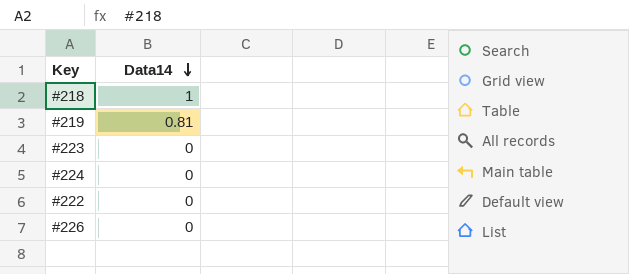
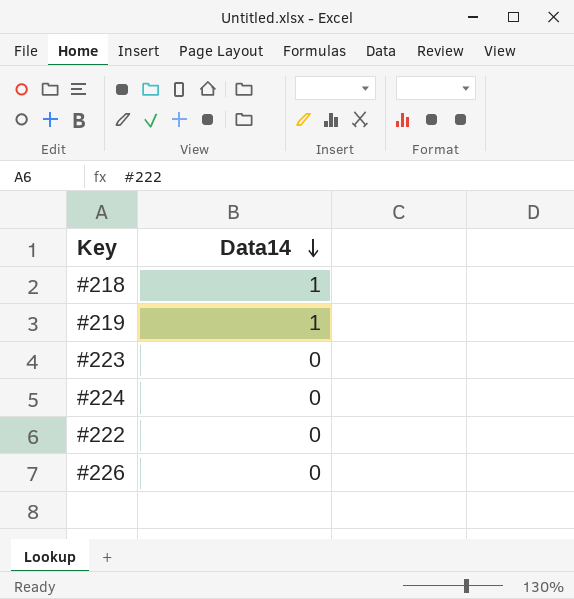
#219 | Data14: 0.81 -> 1

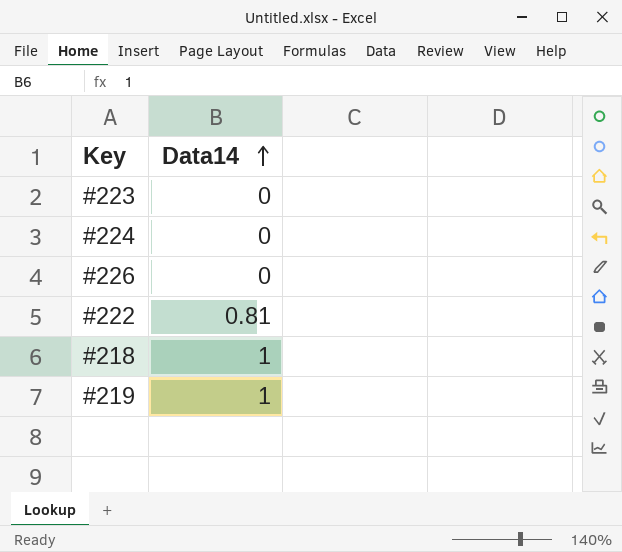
row order: Data14 descending -> Data14 ascending
#222 | Data14: 0 -> 0.81

